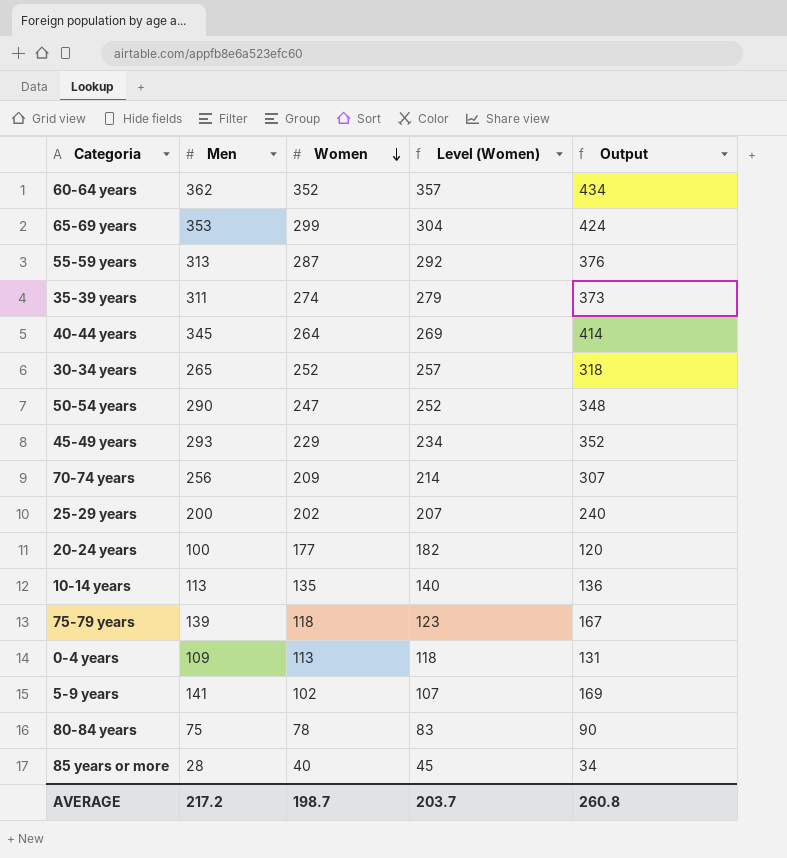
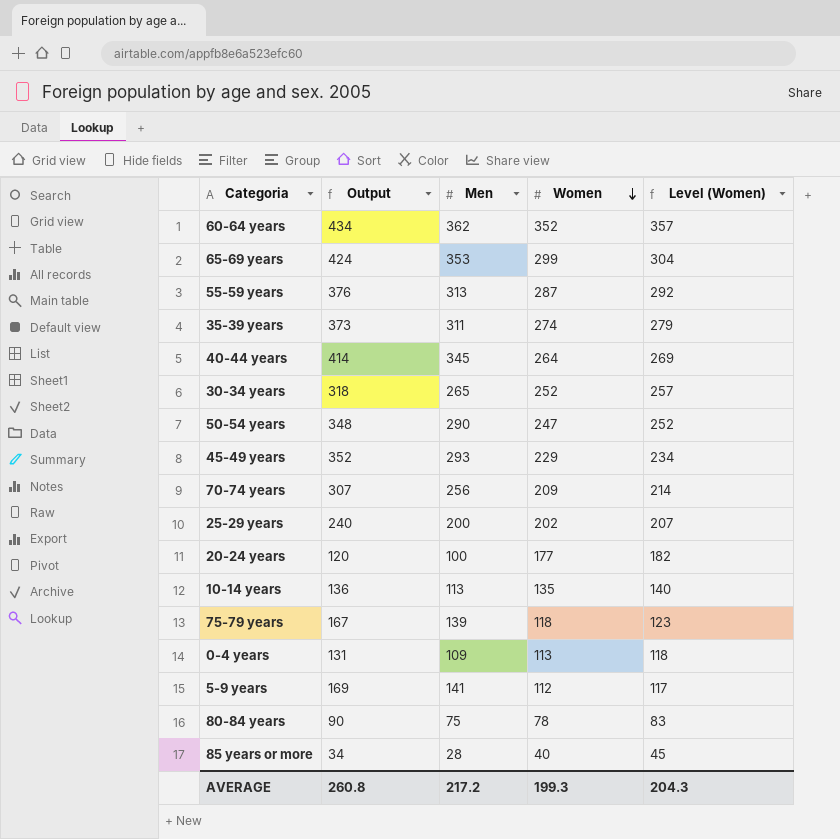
column Output | position: 5 -> 2
5-9 years | Women: 102 -> 112
5-9 years | Level (Women): 107 -> 117
AVERAGE | Women: 198.7 -> 199.3
AVERAGE | Level (Women): 203.7 -> 204.3

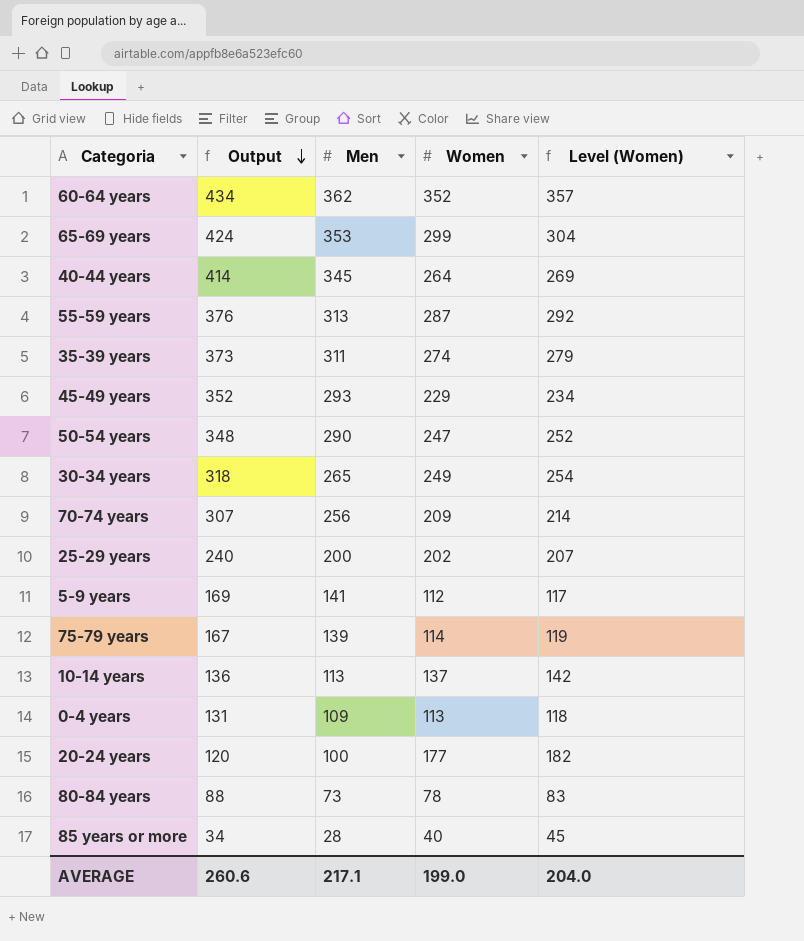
row order: Women descending -> Output descending
30-34 years | Women: 252 -> 249
30-34 years | Level (Women): 257 -> 254
75-79 years | Women: 118 -> 114
75-79 years | Level (Women): 123 -> 119
10-14 years | Women: 135 -> 137
10-14 years | Level (Women): 140 -> 142
80-84 years | Output: 90 -> 88
80-84 years | Men: 75 -> 73
AVERAGE | Output: 260.8 -> 260.6
AVERAGE | Men: 217.2 -> 217.1
AVERAGE | Women: 199.3 -> 199.0
AVERAGE | Level (Women): 204.3 -> 204.0

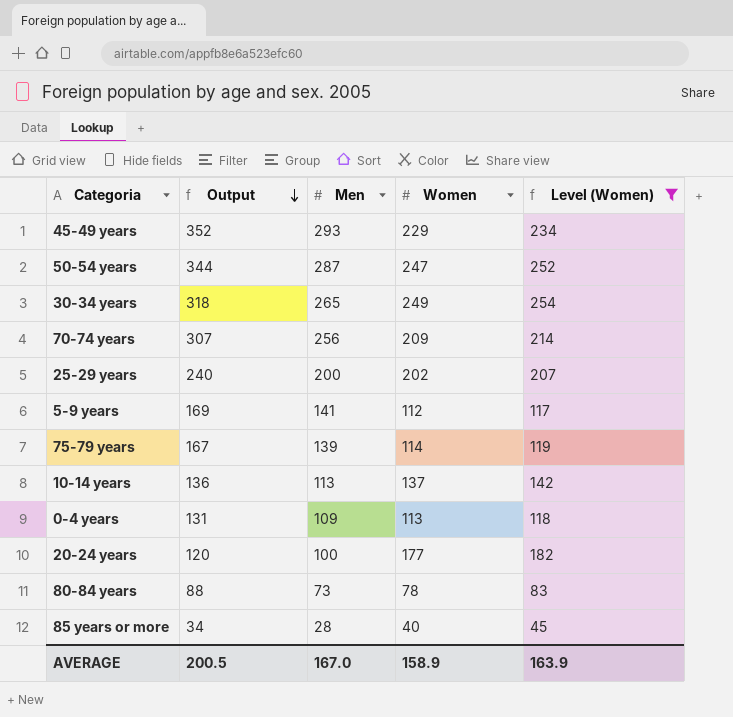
filter: none -> Level (Women) <= 254
50-54 years | Output: 348 -> 344
50-54 years | Men: 290 -> 287
AVERAGE | Output: 260.6 -> 200.5
AVERAGE | Men: 217.1 -> 167.0
AVERAGE | Women: 199.0 -> 158.9
AVERAGE | Level (Women): 204.0 -> 163.9

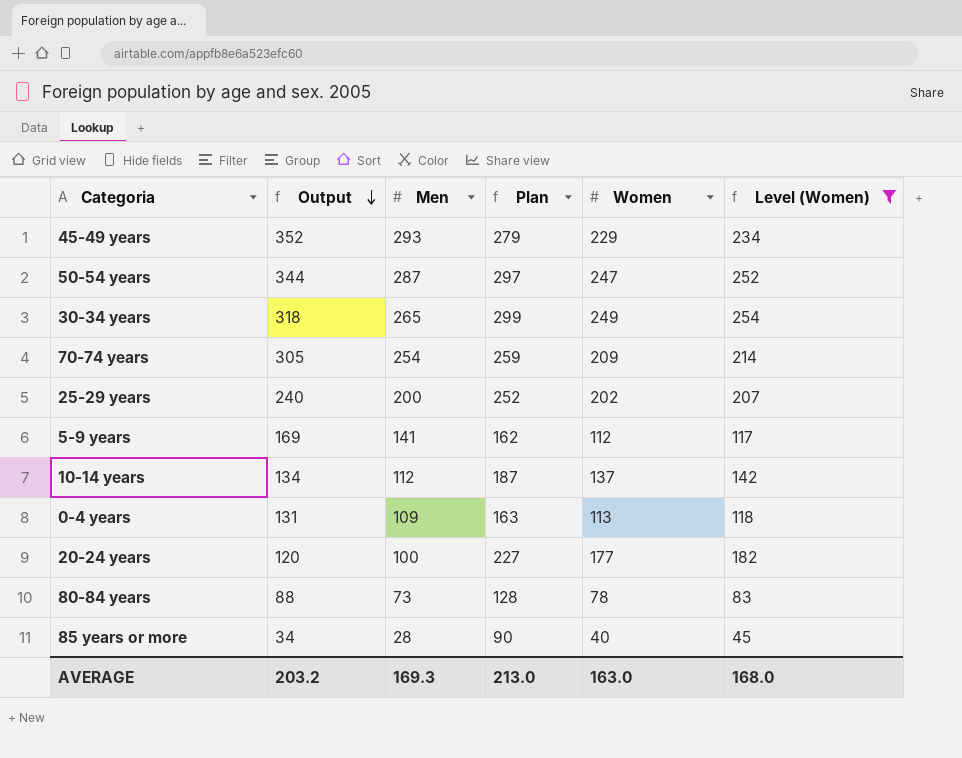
column Plan | formula: none -> [Women] + 50
row 75-79 years: 167 | 139 | 114 | 119 -> none
70-74 years | Output: 307 -> 305
70-74 years | Men: 256 -> 254
10-14 years | Output: 136 -> 134
10-14 years | Men: 113 -> 112
AVERAGE | Output: 200.5 -> 203.2
AVERAGE | Men: 167.0 -> 169.3
AVERAGE | Women: 158.9 -> 163.0
AVERAGE | Level (Women): 163.9 -> 168.0

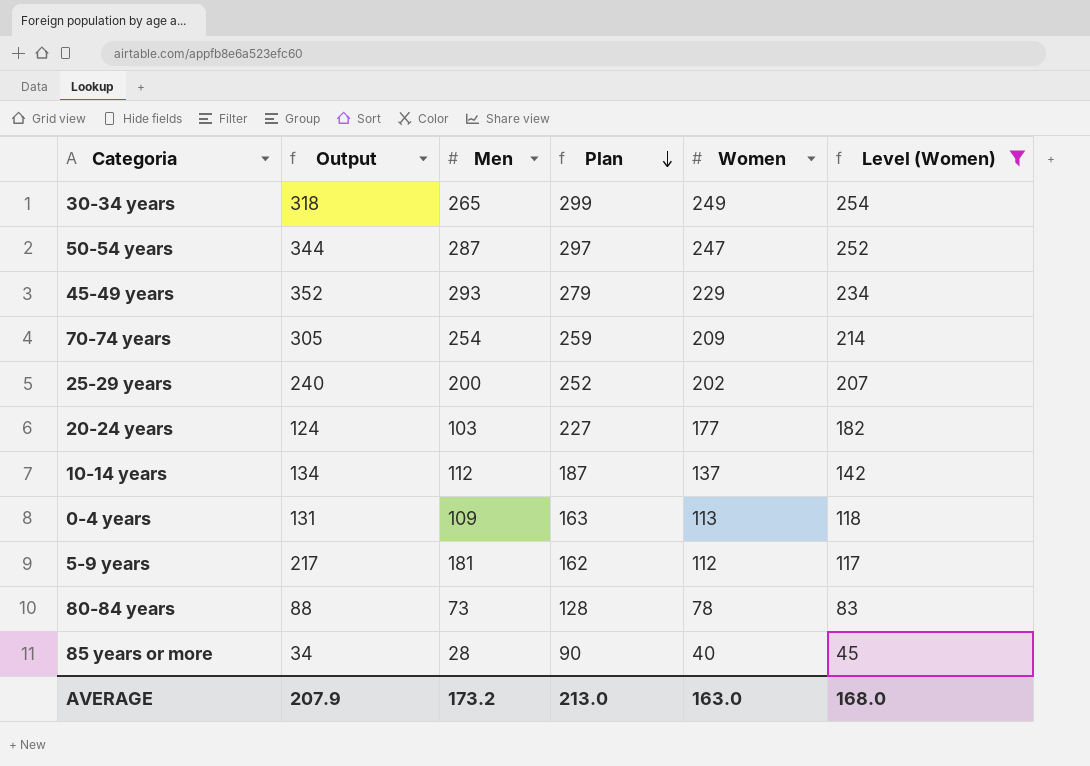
row order: Output descending -> Plan descending
20-24 years | Output: 120 -> 124
20-24 years | Men: 100 -> 103
5-9 years | Output: 169 -> 217
5-9 years | Men: 141 -> 181
AVERAGE | Output: 203.2 -> 207.9
AVERAGE | Men: 169.3 -> 173.2

